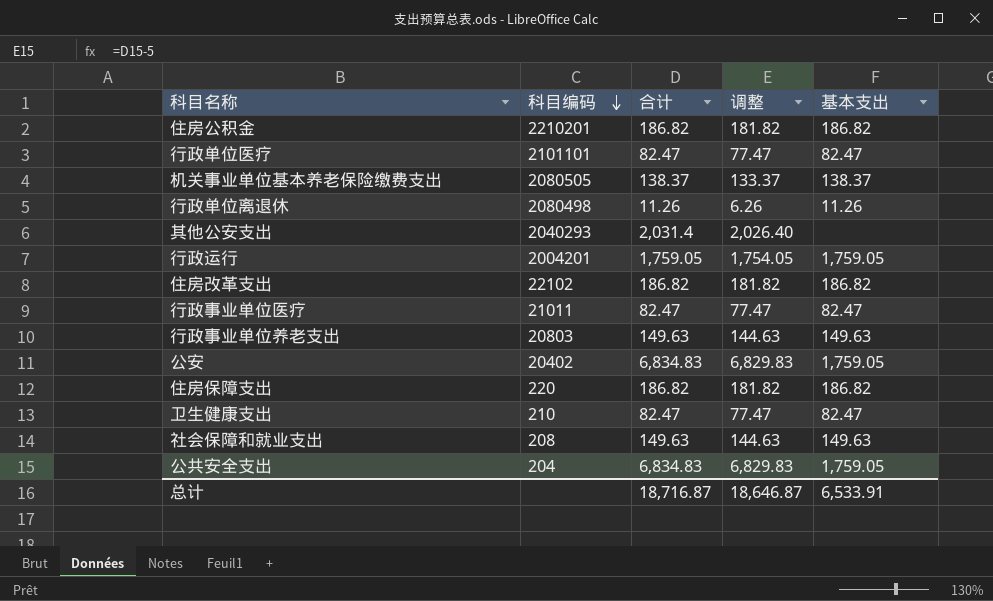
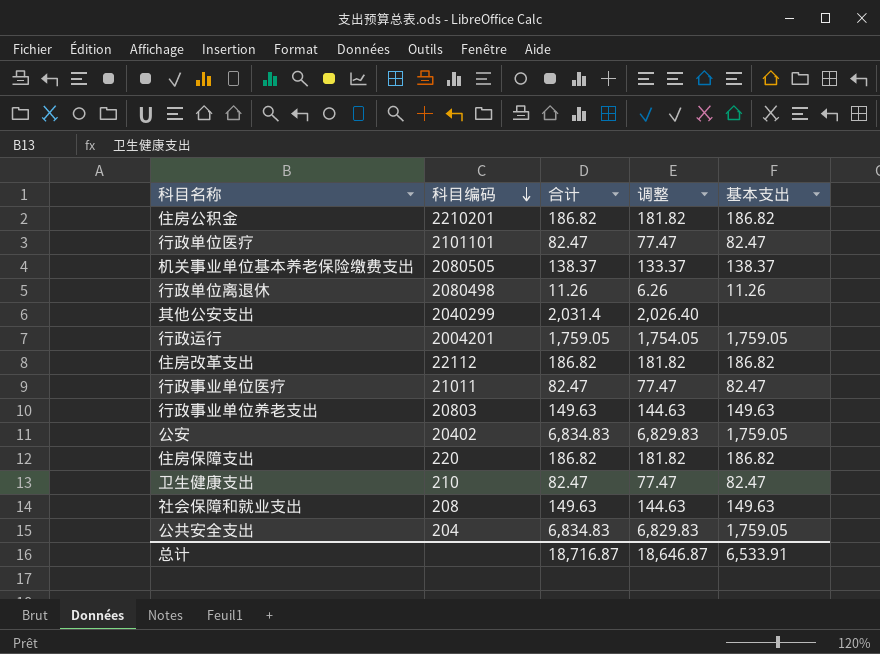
其他公安支出 | 科目编码: 2040293 -> 2040299
住房改革支出 | 科目编码: 22102 -> 22112

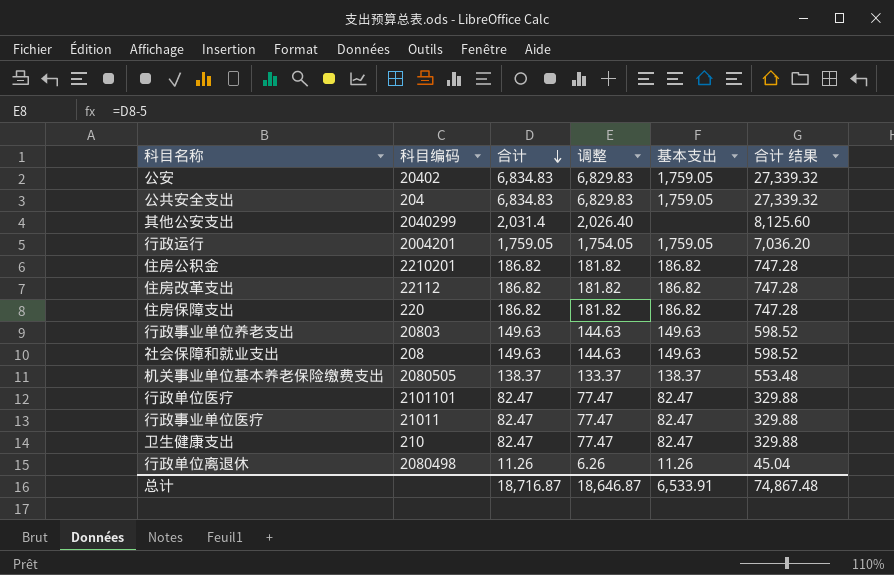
row order: 科目编码 descending -> 合计 descending
column 合计 结果 | formula: none -> [合计] * 4

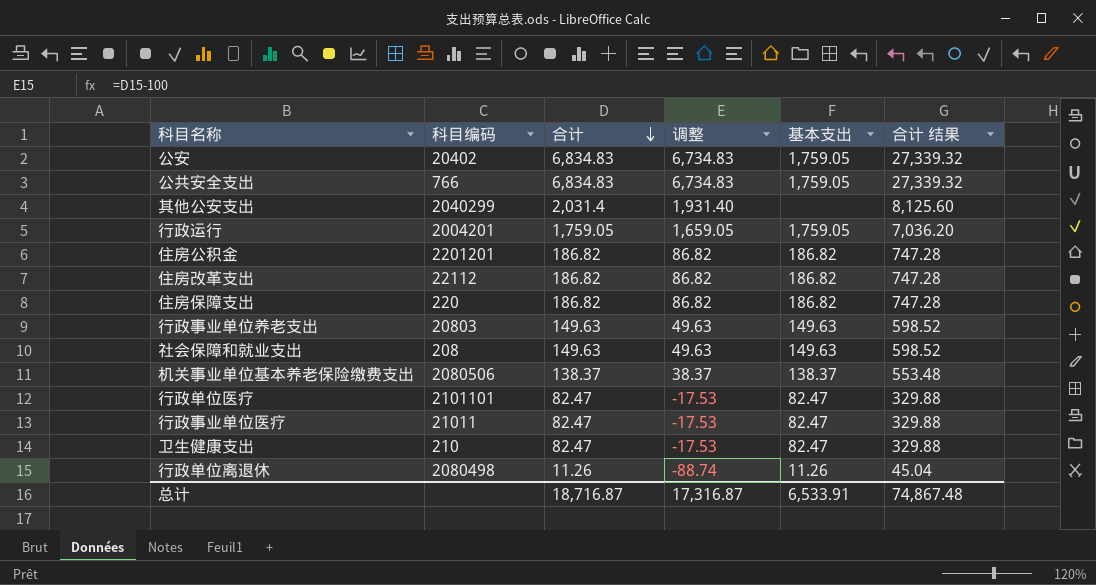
column 调整 | formula: [合计] - 5 -> [合计] - 100
公共安全支出 | 科目编码: 204 -> 766
住房公积金 | 科目编码: 2210201 -> 2201201
机关事业单位基本养老保险缴费支出 | 科目编码: 2080505 -> 2080506
总计 | 调整: 18,646.87 -> 17,316.87

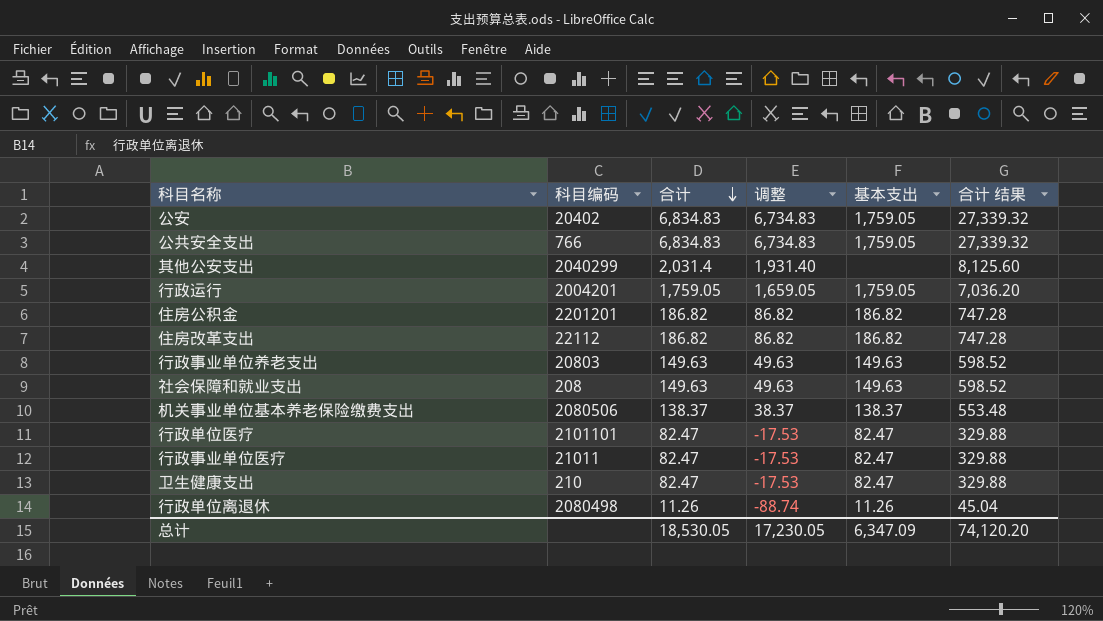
row 住房保障支出: 220 | 186.82 | 86.82 | 186.82 | 747.28 -> none
总计 | 合计: 18,716.87 -> 18,530.05
总计 | 调整: 17,316.87 -> 17,230.05
总计 | 基本支出: 6,533.91 -> 6,347.09
总计 | 合计 结果: 74,867.48 -> 74,120.20

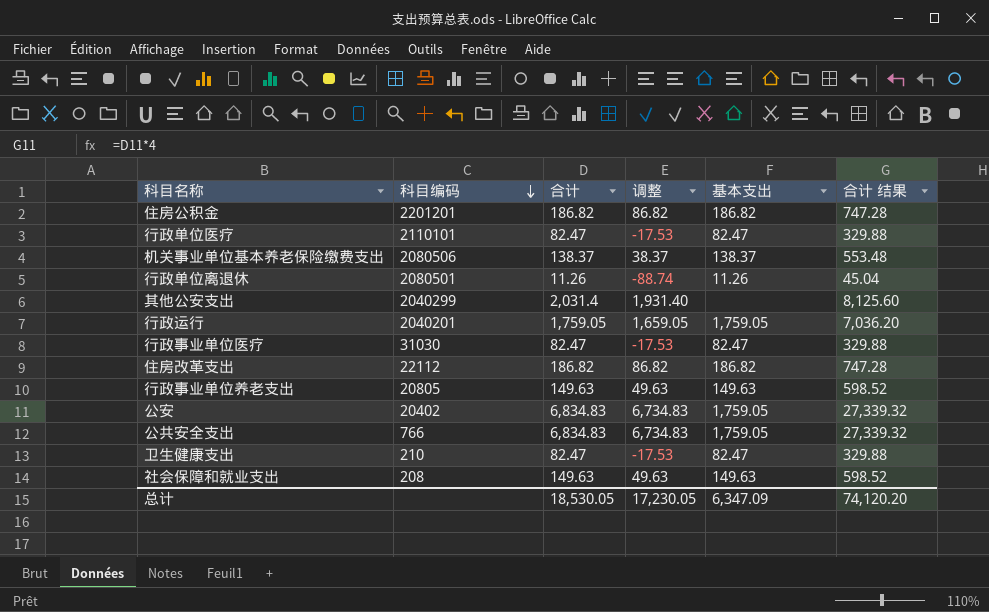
row order: 合计 descending -> 科目编码 descending
行政单位医疗 | 科目编码: 2101101 -> 2110101
行政单位离退休 | 科目编码: 2080498 -> 2080501
行政运行 | 科目编码: 2004201 -> 2040201
行政事业单位医疗 | 科目编码: 21011 -> 31030
行政事业单位养老支出 | 科目编码: 20803 -> 20805

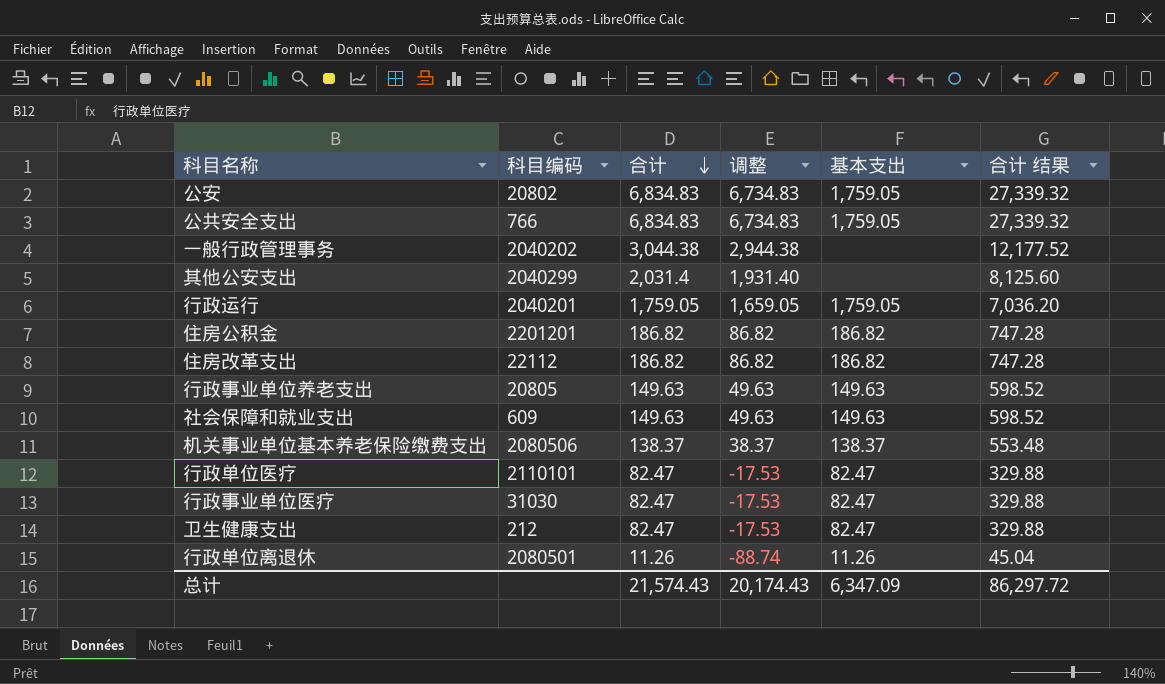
row order: 科目编码 descending -> 合计 descending
公安 | 科目编码: 20402 -> 20802
row 一般行政管理事务: none -> 2040202 | 3,044.38 | 2,944.38 | none | 12,177.52
社会保障和就业支出 | 科目编码: 208 -> 609
卫生健康支出 | 科目编码: 210 -> 212
总计 | 合计: 18,530.05 -> 21,574.43
总计 | 调整: 17,230.05 -> 20,174.43
总计 | 合计 结果: 74,120.20 -> 86,297.72

